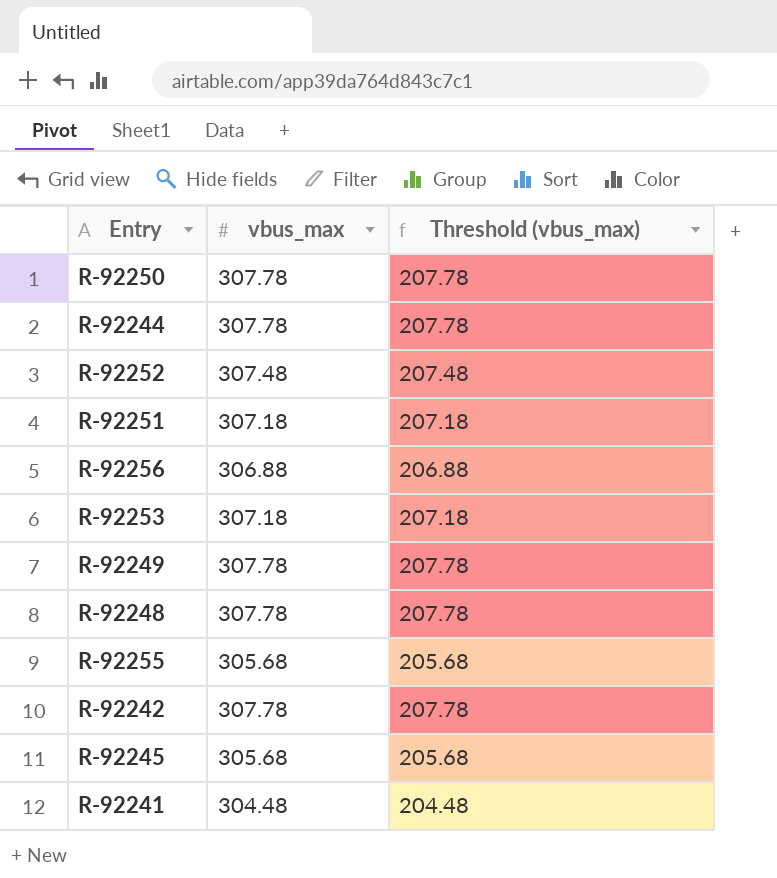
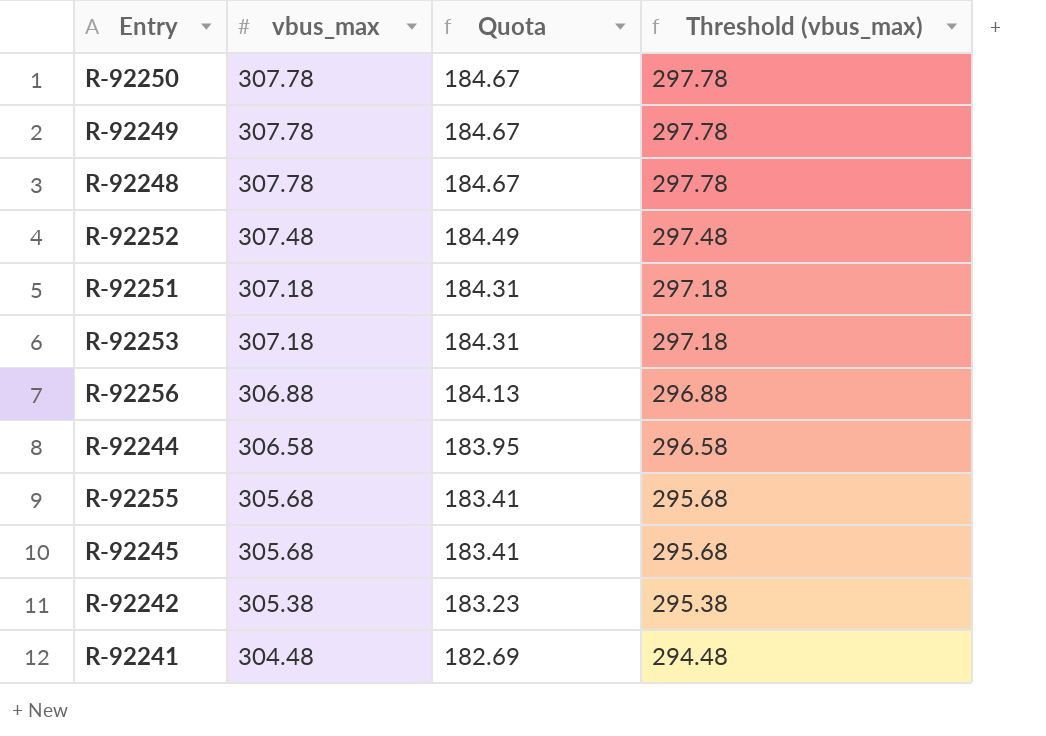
row order: none -> vbus_max descending
column Quota | formula: none -> [vbus_max] * 0.6
column Threshold (vbus_max) | formula: [vbus_max] - 100 -> [vbus_max] - 10
R-92244 | vbus_max: 307.78 -> 306.58
R-92242 | vbus_max: 307.78 -> 305.38

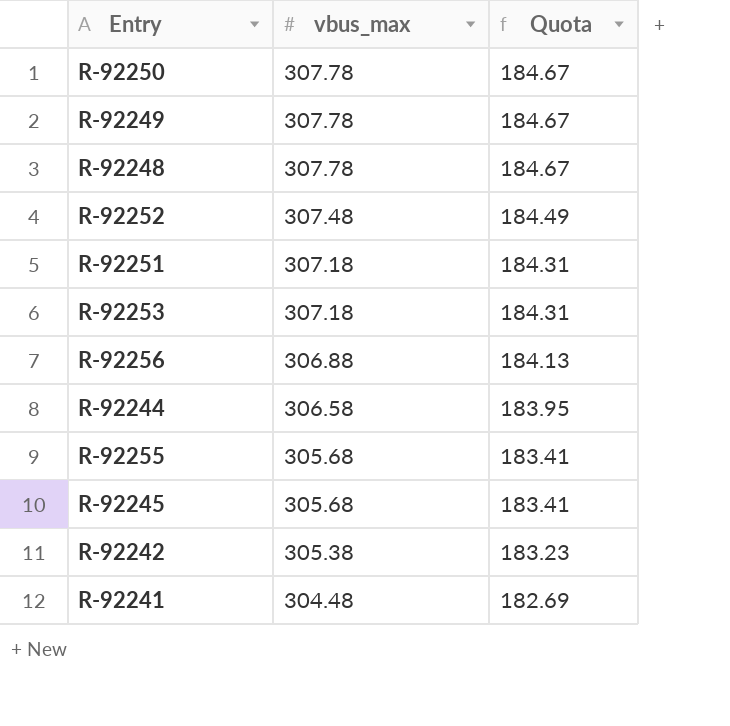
column Threshold (vbus_max) | formula: [vbus_max] - 10 -> none

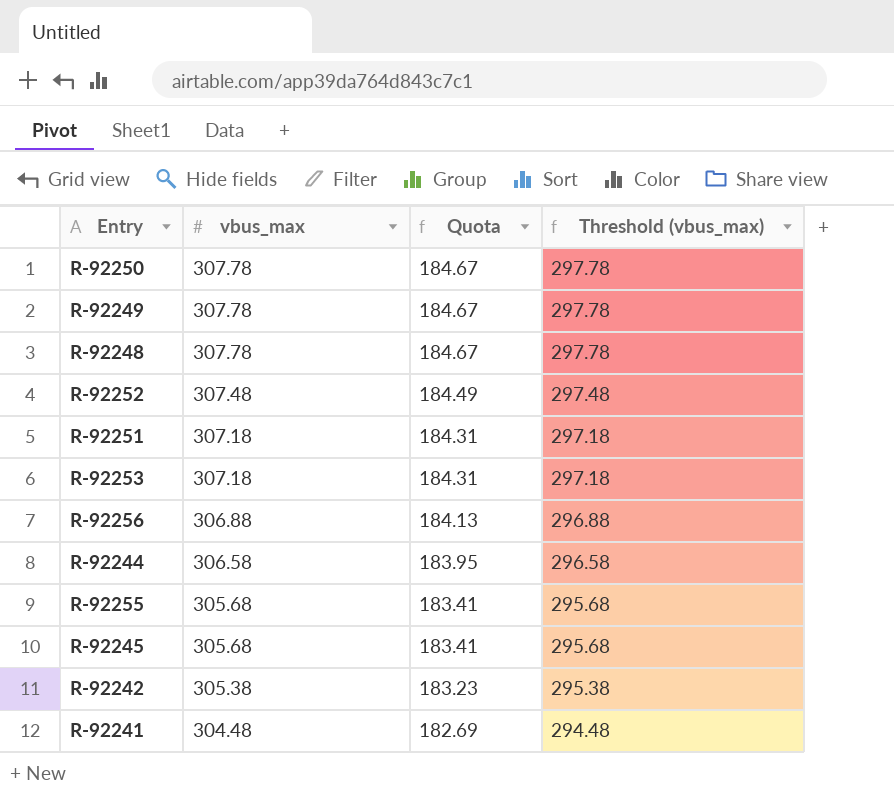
column Threshold (vbus_max) | formula: none -> [vbus_max] - 10

